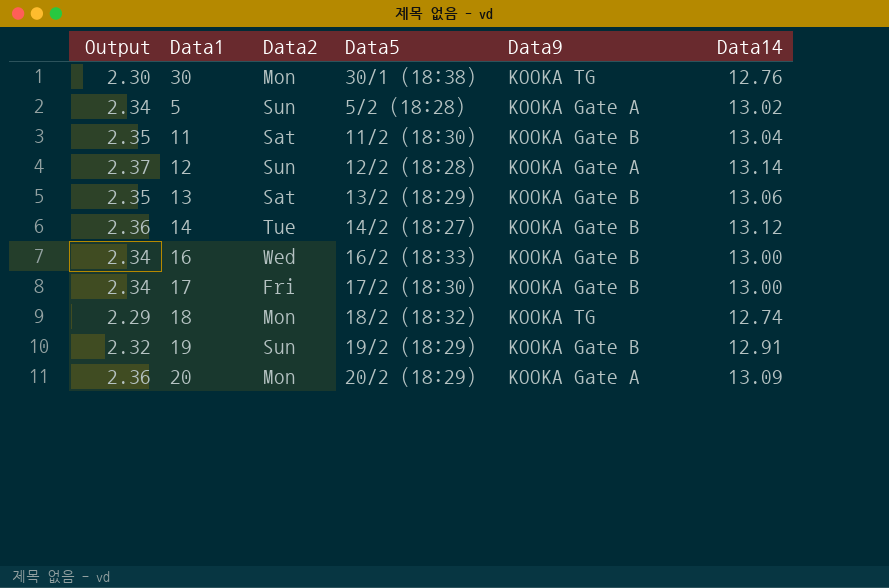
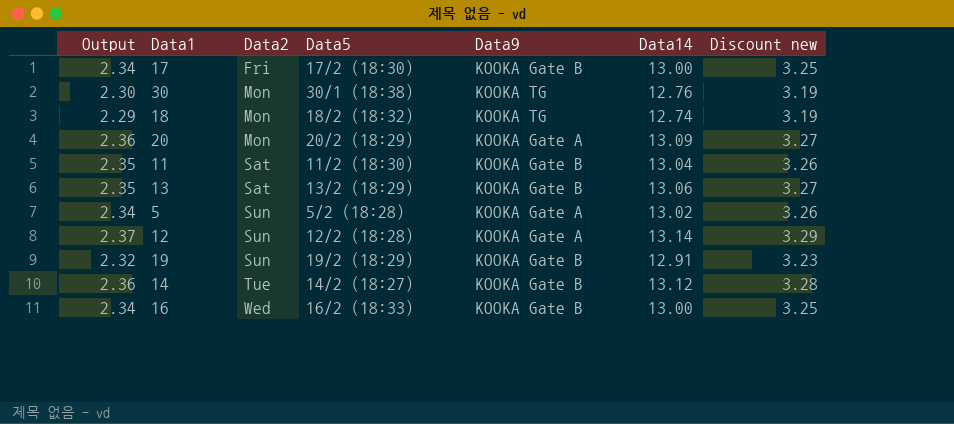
row order: none -> Data2 ascending
column Discount new | formula: none -> [Data14] * 0.25

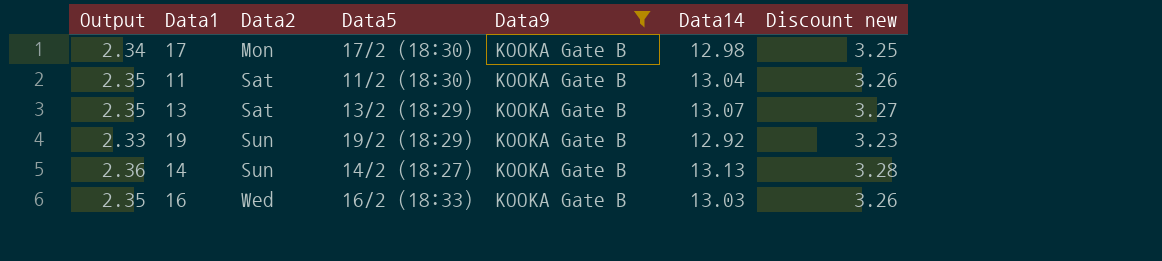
filter: none -> Data9 = KOOKA Gate B
17 | Data2: Fri -> Mon
17 | Data14: 13.00 -> 12.98
13 | Data14: 13.06 -> 13.07
19 | Output: 2.32 -> 2.33
19 | Data14: 12.91 -> 12.92
14 | Data2: Tue -> Sun
14 | Data14: 13.12 -> 13.13
16 | Output: 2.34 -> 2.35
16 | Data14: 13.00 -> 13.03
16 | Discount new: 3.25 -> 3.26

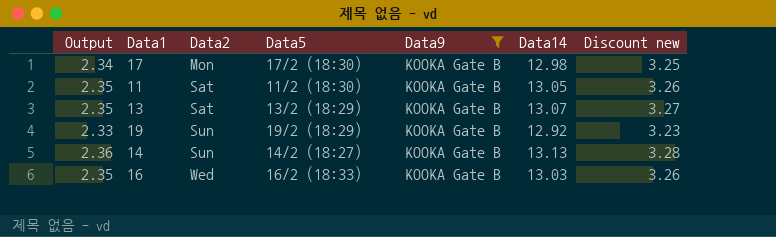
11 | Data14: 13.04 -> 13.05

